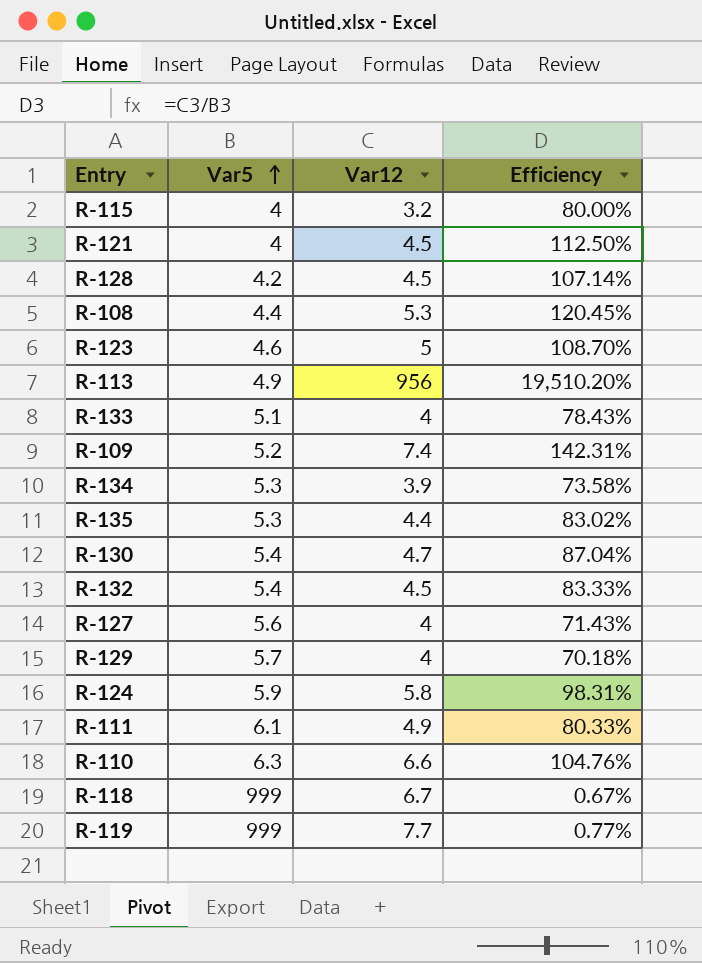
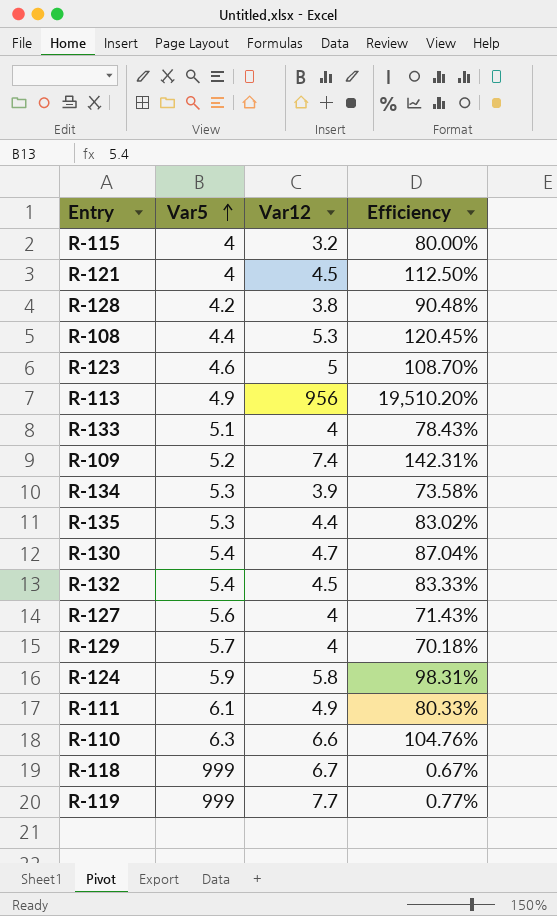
R-128 | Var12: 4.5 -> 3.8
R-128 | Efficiency: 107.14% -> 90.48%

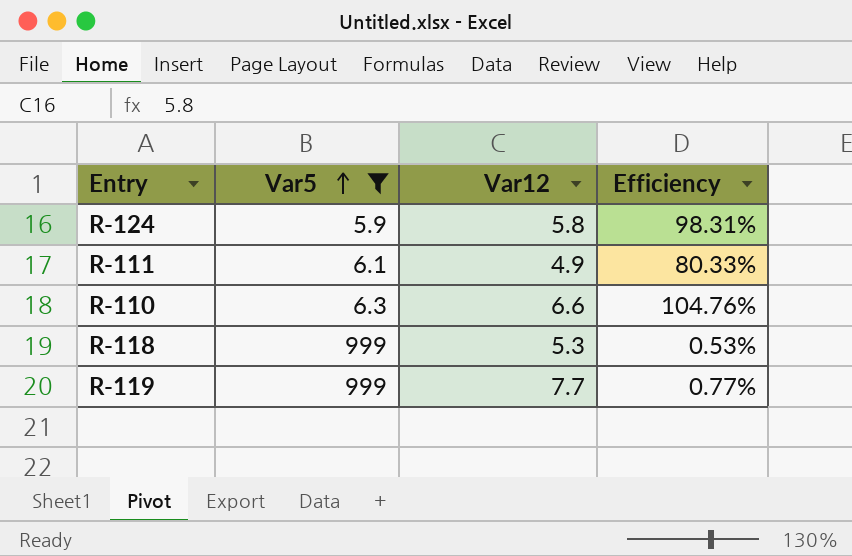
filter: none -> Var5 >= 5.9
R-118 | Var12: 6.7 -> 5.3
R-118 | Efficiency: 0.67% -> 0.53%

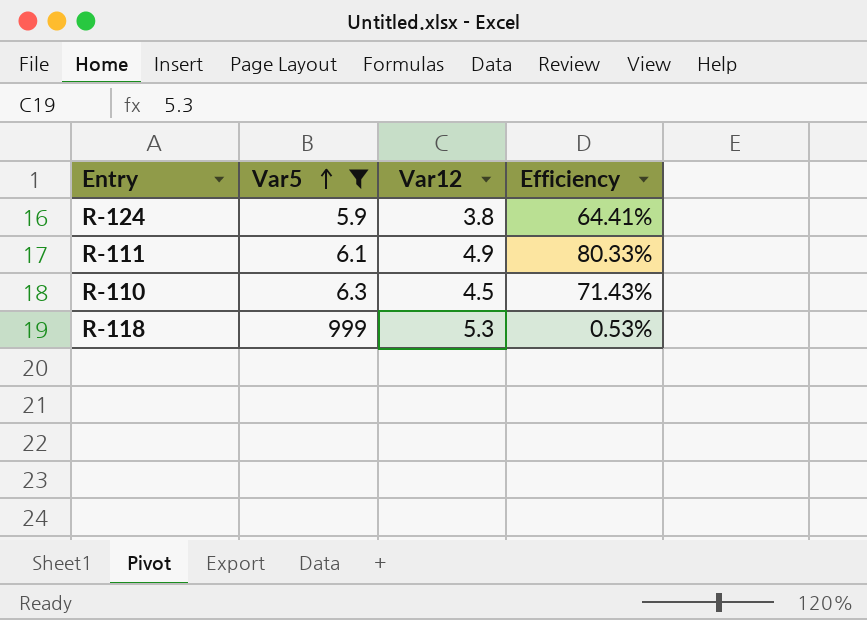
row R-119: 999 | 7.7 | 0.77% -> none
R-124 | Var12: 5.8 -> 3.8
R-124 | Efficiency: 98.31% -> 64.41%
R-110 | Var12: 6.6 -> 4.5
R-110 | Efficiency: 104.76% -> 71.43%

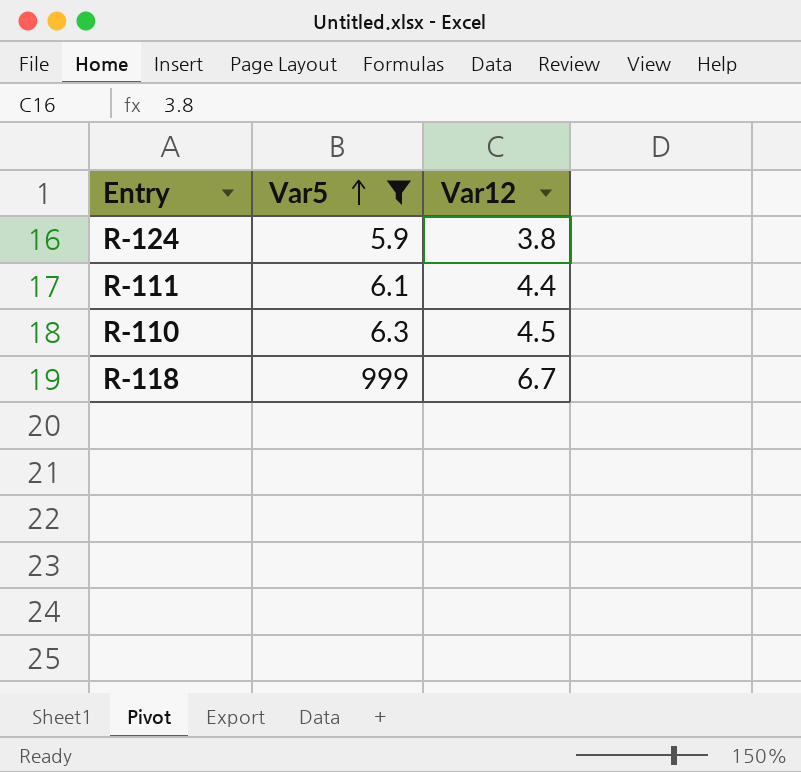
column Efficiency | formula: [Var12] / [Var5] -> none
R-111 | Var12: 4.9 -> 4.4
R-118 | Var12: 5.3 -> 6.7

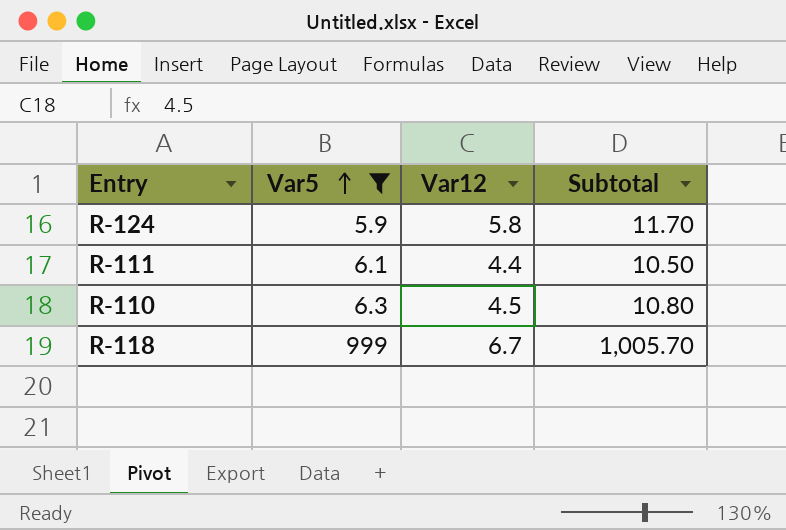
column Subtotal | formula: none -> [Var5] + [Var12]
R-124 | Var12: 3.8 -> 5.8

